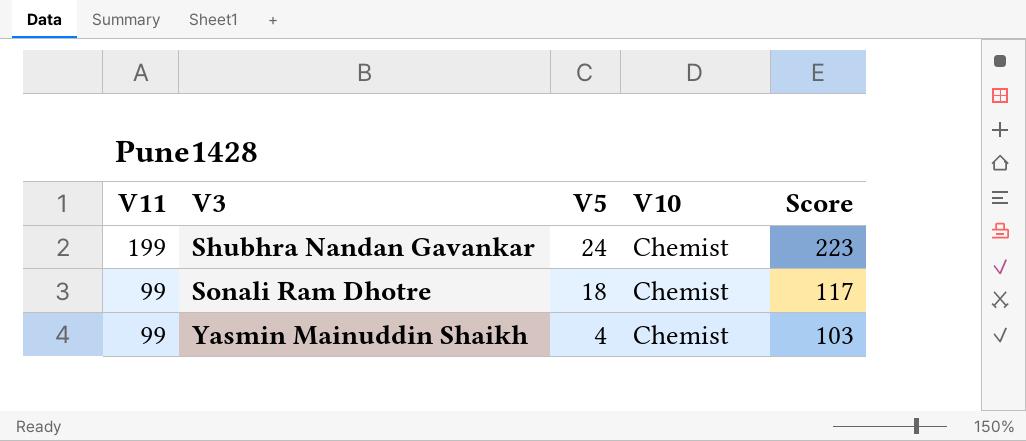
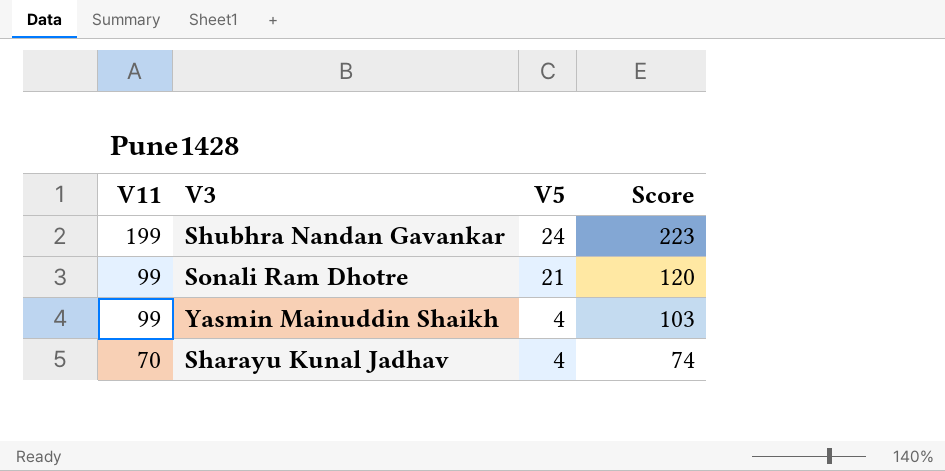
column V10 | position: 4 -> none
Sonali Ram Dhotre | V5: 18 -> 21
Sonali Ram Dhotre | Score: 117 -> 120
row Sharayu Kunal Jadhav: none -> 70 | 4 | 74

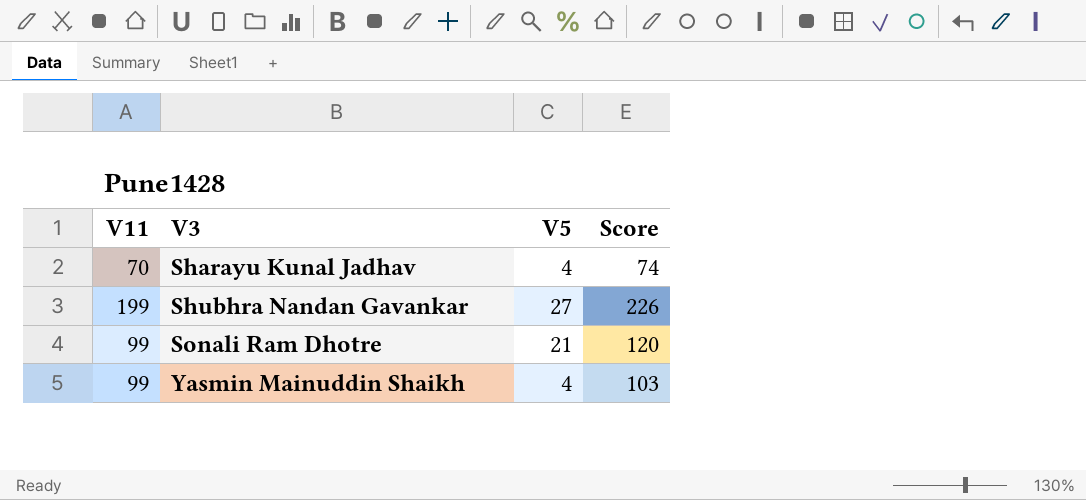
row order: V11 descending -> V3 ascending
Shubhra Nandan Gavankar | V5: 24 -> 27
Shubhra Nandan Gavankar | Score: 223 -> 226

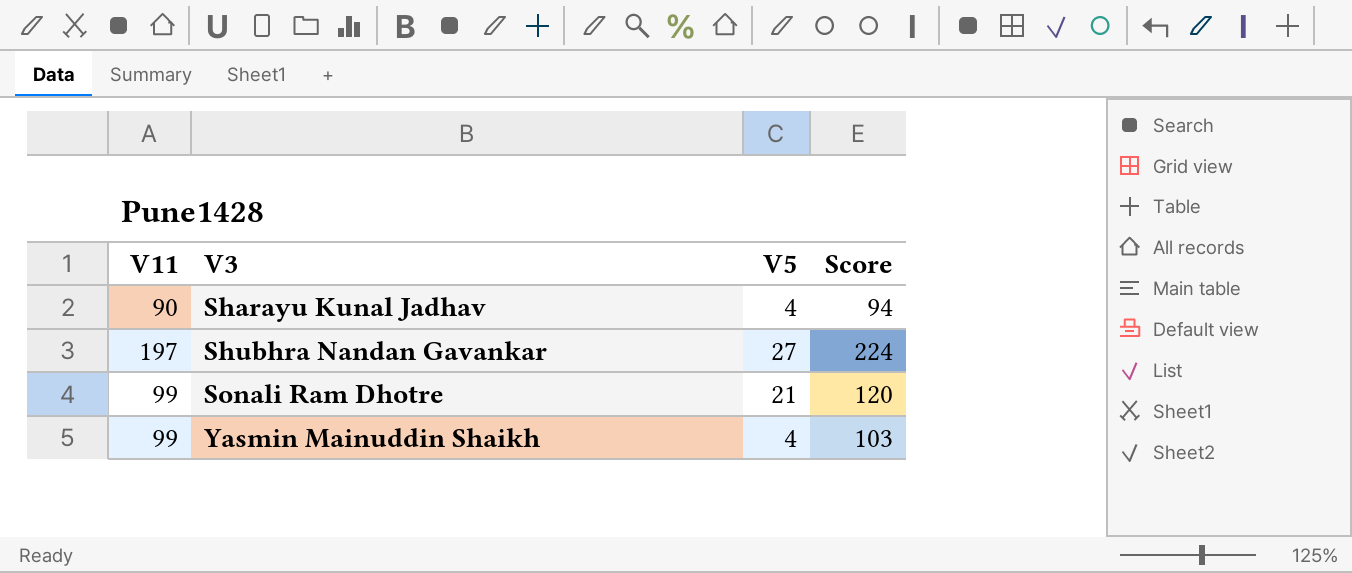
Sharayu Kunal Jadhav | V11: 70 -> 90
Sharayu Kunal Jadhav | Score: 74 -> 94
Shubhra Nandan Gavankar | V11: 199 -> 197
Shubhra Nandan Gavankar | Score: 226 -> 224

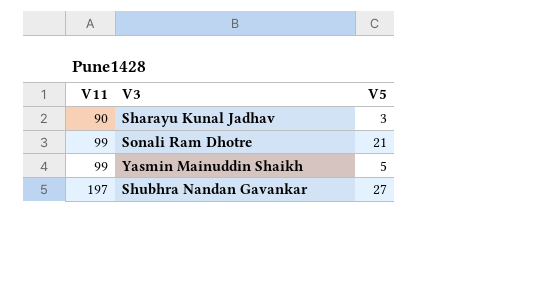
row order: V3 ascending -> V11 ascending
column Score | formula: [V11] + [V5] -> none
Sharayu Kunal Jadhav | V5: 4 -> 3
Yasmin Mainuddin Shaikh | V5: 4 -> 5

